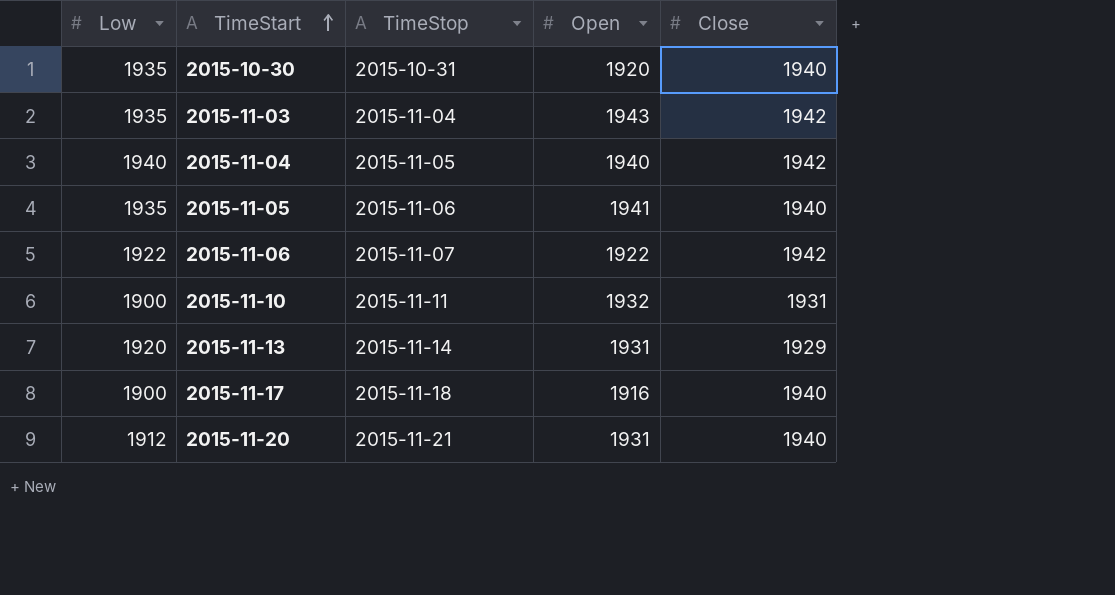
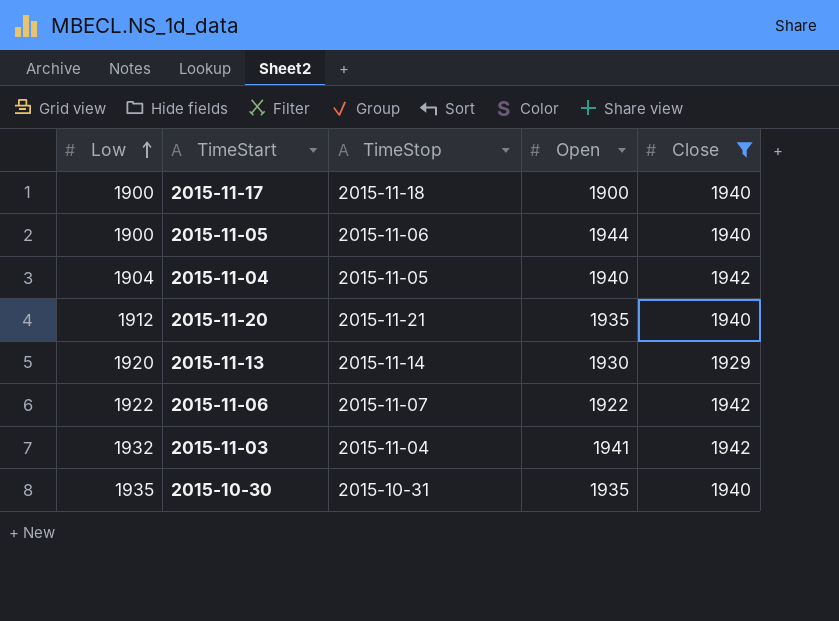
filter: none -> Close != 1931
row order: TimeStart ascending -> Low ascending
2015-11-17 | Open: 1916 -> 1900
2015-11-05 | Low: 1935 -> 1900
2015-11-05 | Open: 1941 -> 1944
2015-11-04 | Low: 1940 -> 1904
2015-11-20 | Open: 1931 -> 1935
2015-11-13 | Open: 1931 -> 1930
2015-11-03 | Low: 1935 -> 1932
2015-11-03 | Open: 1943 -> 1941
2015-10-30 | Open: 1920 -> 1935

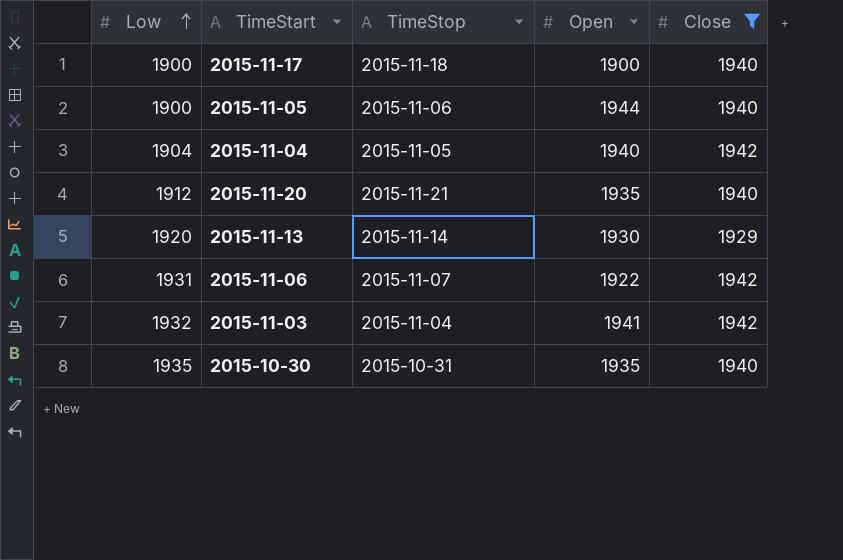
2015-11-06 | Low: 1922 -> 1931

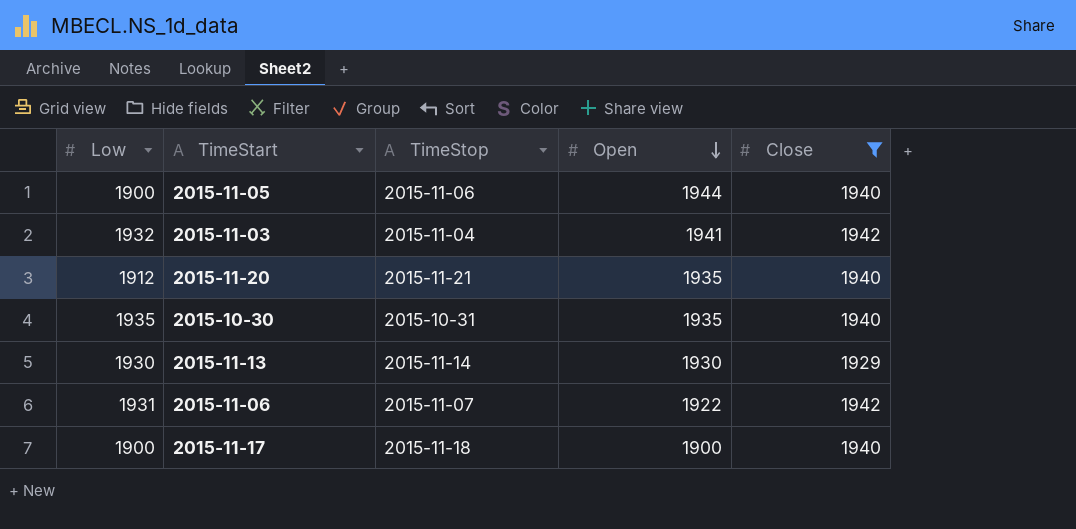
row order: Low ascending -> Open descending
row 2015-11-04: 1904 | 2015-11-05 | 1940 | 1942 -> none
2015-11-13 | Low: 1920 -> 1930

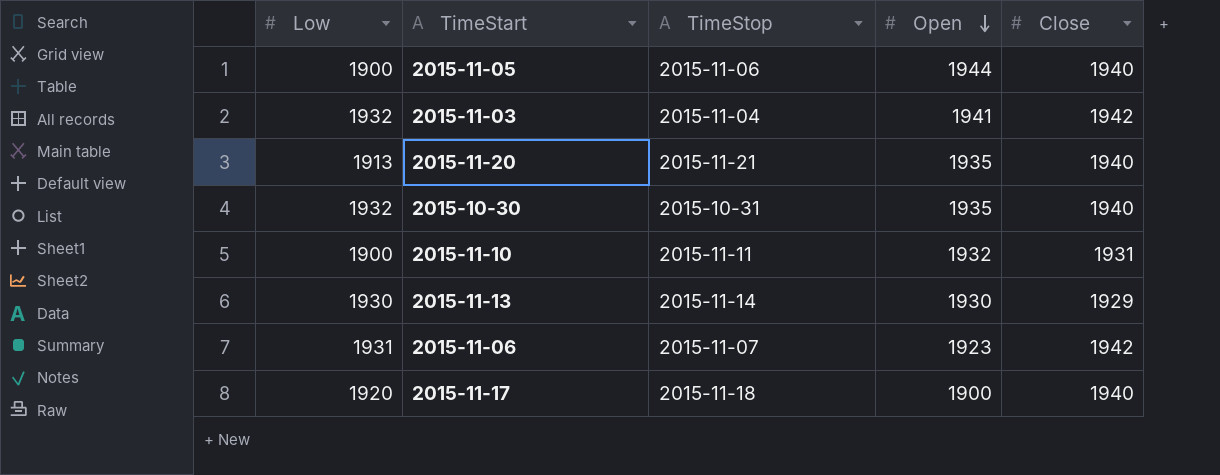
filter: Close != 1931 -> none
2015-11-20 | Low: 1912 -> 1913
2015-10-30 | Low: 1935 -> 1932
2015-11-06 | Open: 1922 -> 1923
2015-11-17 | Low: 1900 -> 1920

